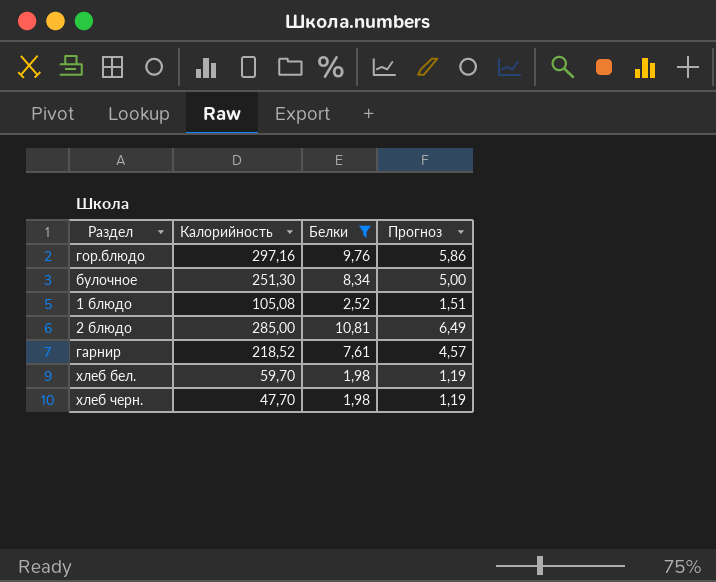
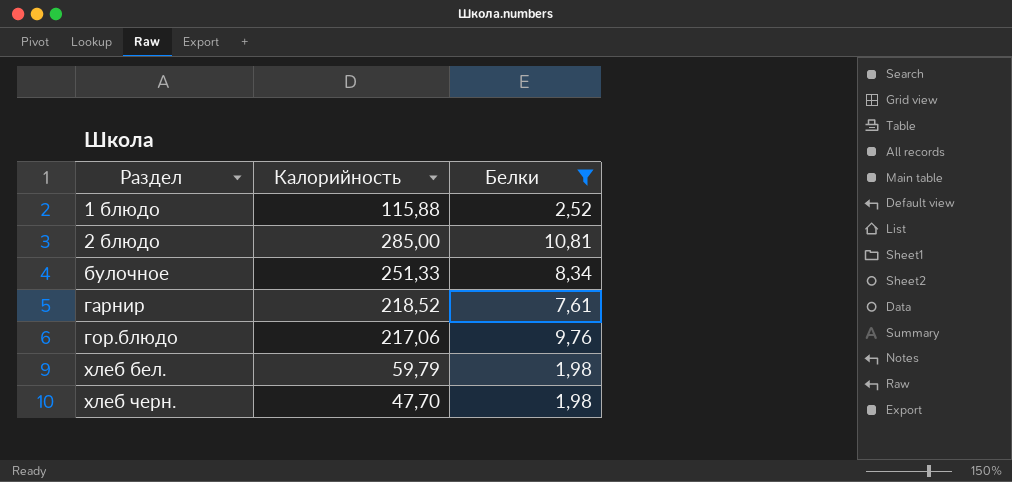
row order: none -> Раздел ascending
column Прогноз | formula: [Белки] * 0,6 -> none
1 блюдо | Калорийность: 105,08 -> 115,88
булочное | Калорийность: 251,30 -> 251,33
гор.блюдо | Калорийность: 297,16 -> 217,06
хлеб бел. | Калорийность: 59,70 -> 59,79

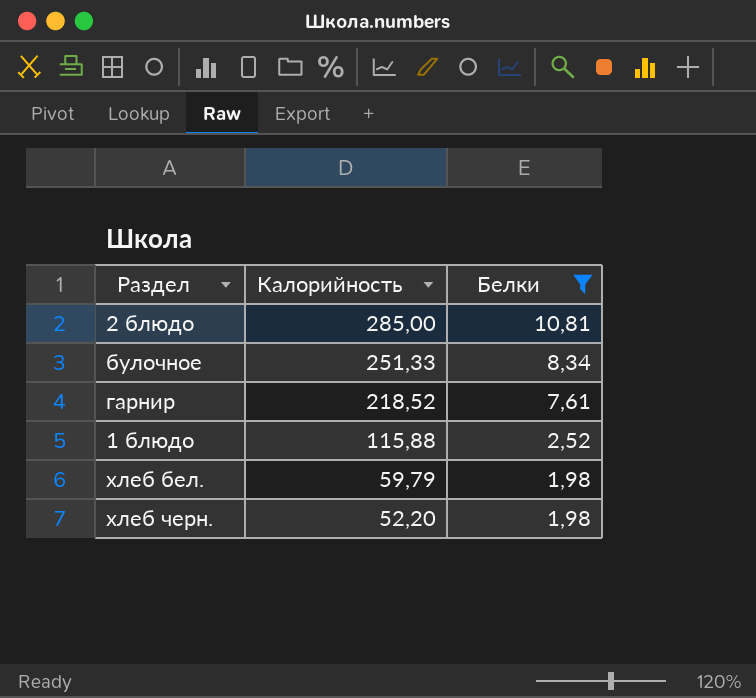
row order: Раздел ascending -> Калорийность descending
row гор.блюдо: 217,06 | 9,76 -> none
хлеб черн. | Калорийность: 47,70 -> 52,20

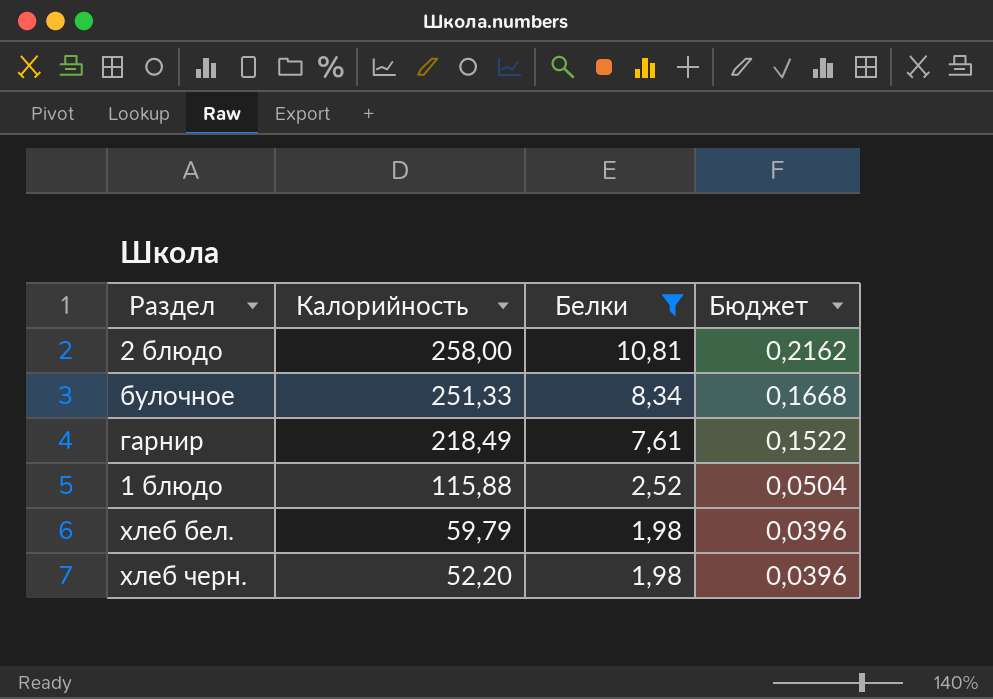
column Бюджет | formula: none -> [Белки] * 0,02
2 блюдо | Калорийность: 285,00 -> 258,00
гарнир | Калорийность: 218,52 -> 218,49

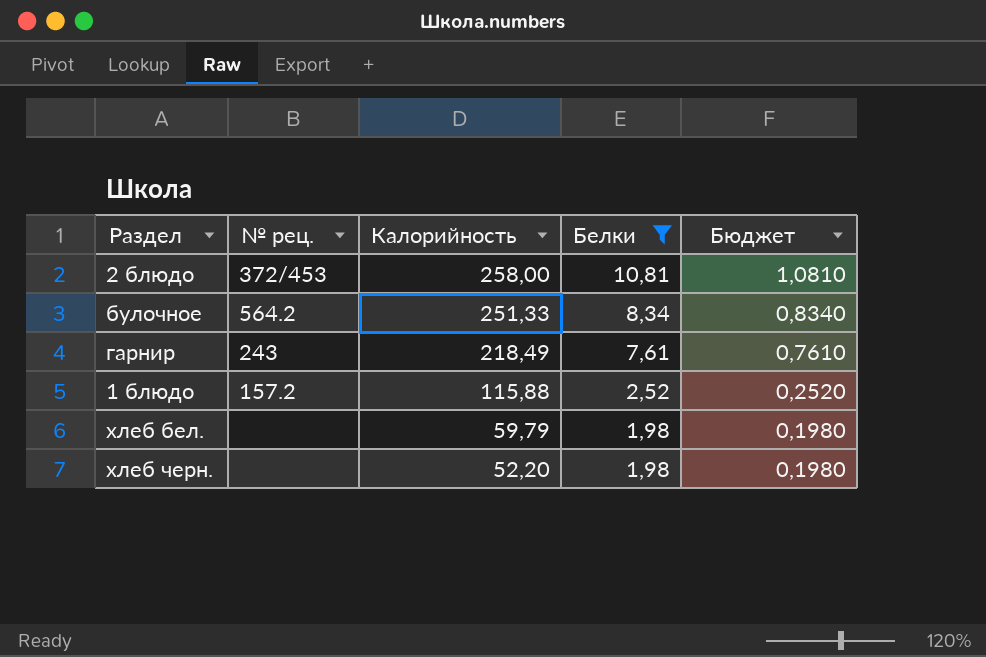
column № рец. | position: none -> 2
column Бюджет | formula: [Белки] * 0,02 -> [Белки] * 0,1

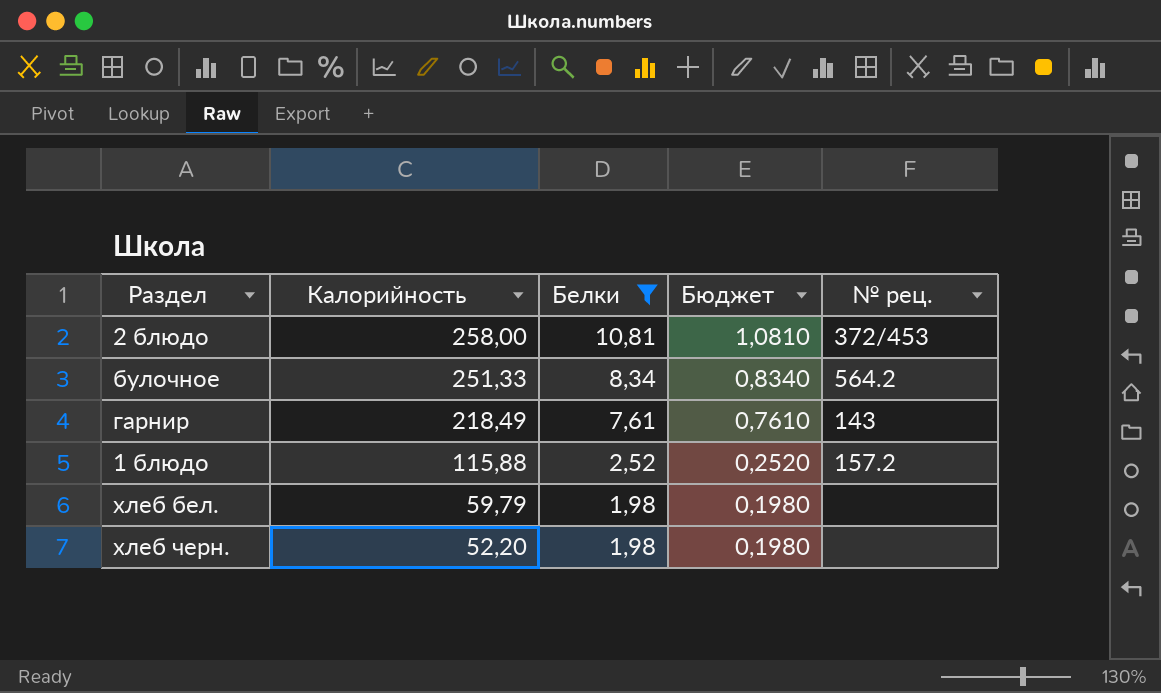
column № рец. | position: 2 -> 5
гарнир | № рец.: 243 -> 143

